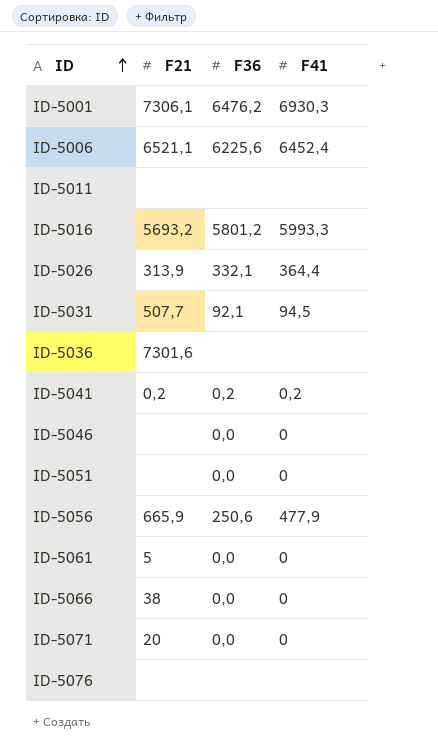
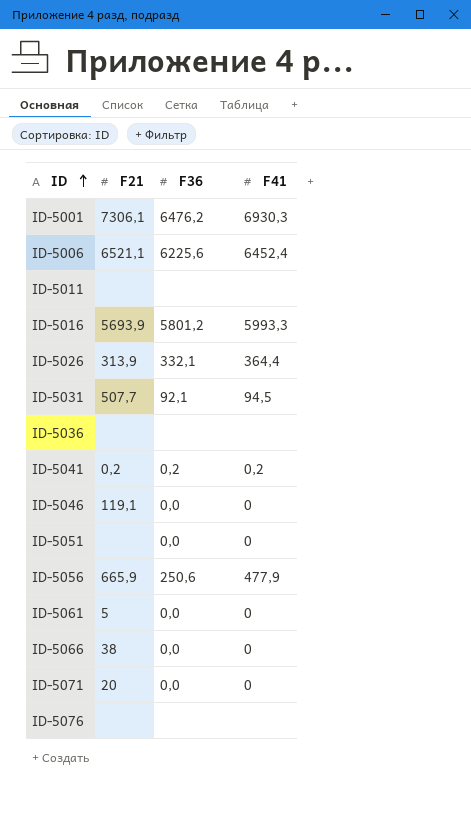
ID-5016 | F21: 5693,2 -> 5693,9
ID-5036 | F21: 7301,6 -> none
ID-5046 | F21: none -> 119,1

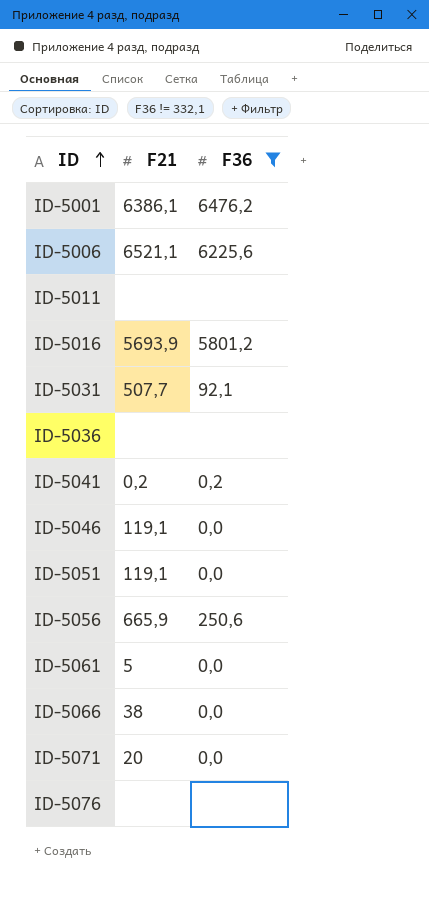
filter: none -> F36 != 332,1
column F41 | position: 4 -> none
ID-5001 | F21: 7306,1 -> 6386,1
ID-5051 | F21: none -> 119,1

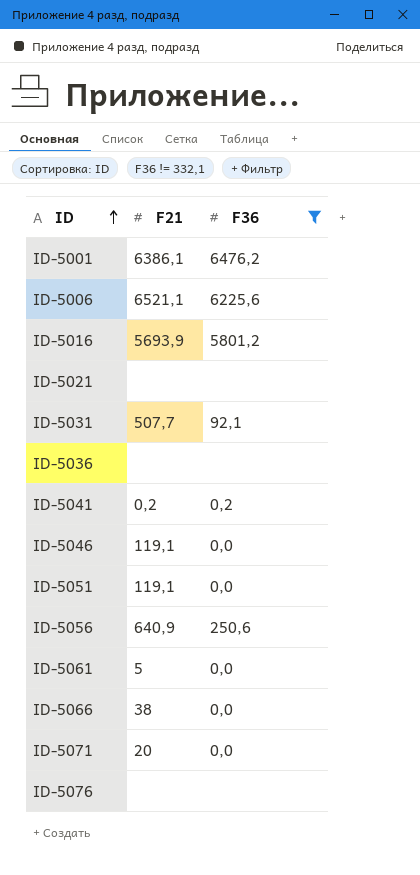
row ID-5011: none | none -> none
row ID-5021: none -> none | none
ID-5056 | F21: 665,9 -> 640,9

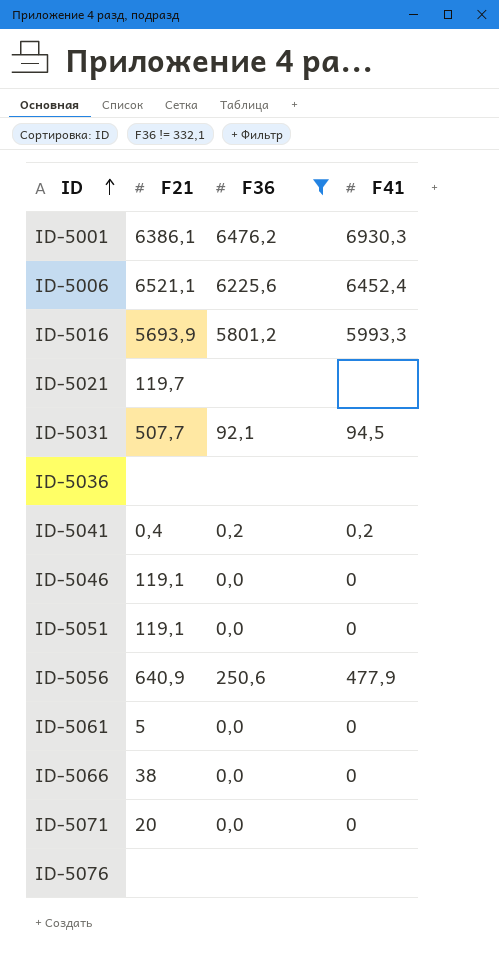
column F41 | position: none -> 4
ID-5021 | F21: none -> 119,7
ID-5041 | F21: 0,2 -> 0,4

